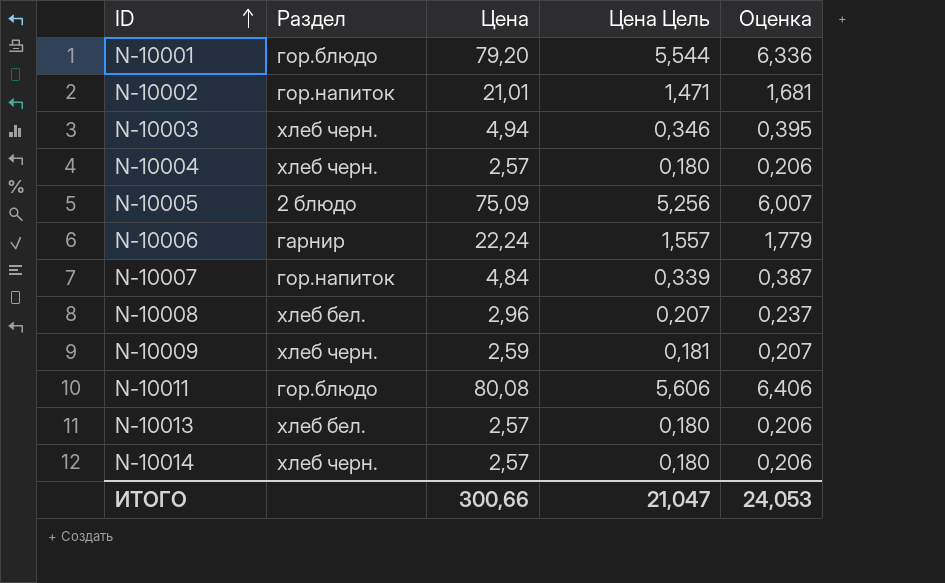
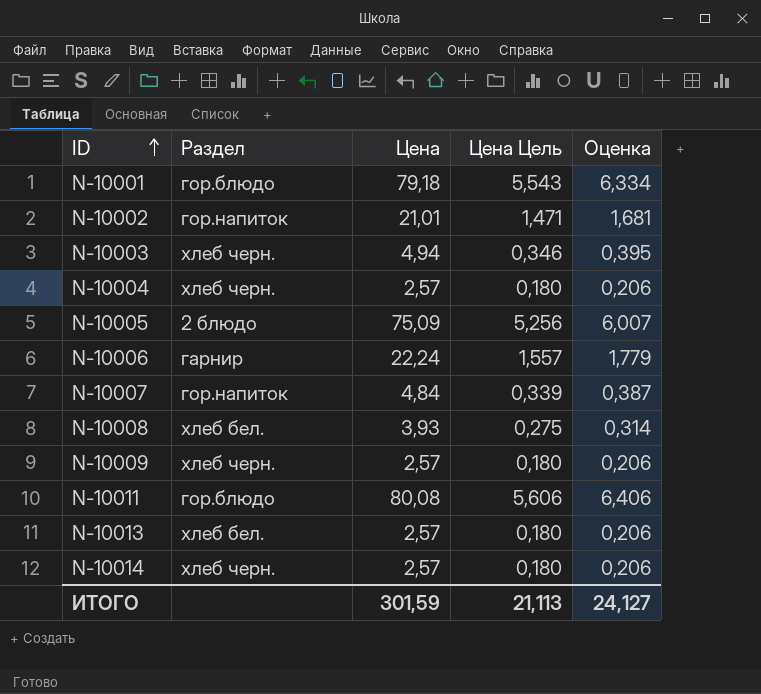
N-10001 | Цена: 79,20 -> 79,18
N-10001 | Цена Цель: 5,544 -> 5,543
N-10001 | Оценка: 6,336 -> 6,334
N-10008 | Цена: 2,96 -> 3,93
N-10008 | Цена Цель: 0,207 -> 0,275
N-10008 | Оценка: 0,237 -> 0,314
N-10009 | Цена: 2,59 -> 2,57
N-10009 | Цена Цель: 0,181 -> 0,180
N-10009 | Оценка: 0,207 -> 0,206
ИТОГО | Цена: 300,66 -> 301,59
ИТОГО | Цена Цель: 21,047 -> 21,113
ИТОГО | Оценка: 24,053 -> 24,127

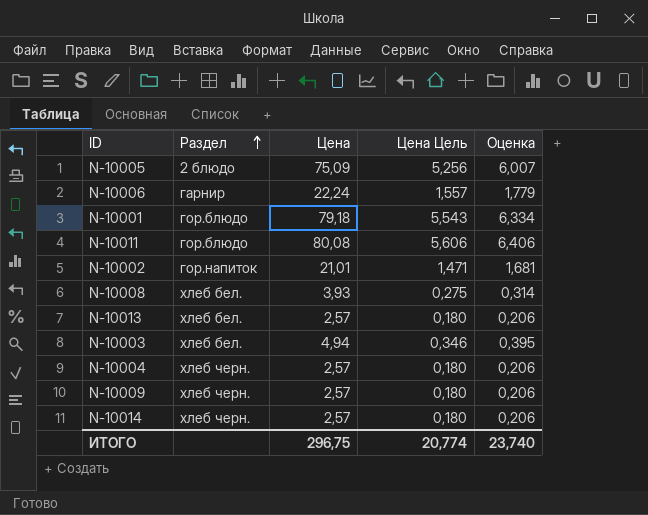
row order: ID ascending -> Раздел ascending
row N-10007: гор.напиток | 4,84 | 0,339 | 0,387 -> none
N-10003 | Раздел: хлеб черн. -> хлеб бел.
ИТОГО | Цена: 301,59 -> 296,75
ИТОГО | Цена Цель: 21,113 -> 20,774
ИТОГО | Оценка: 24,127 -> 23,740

